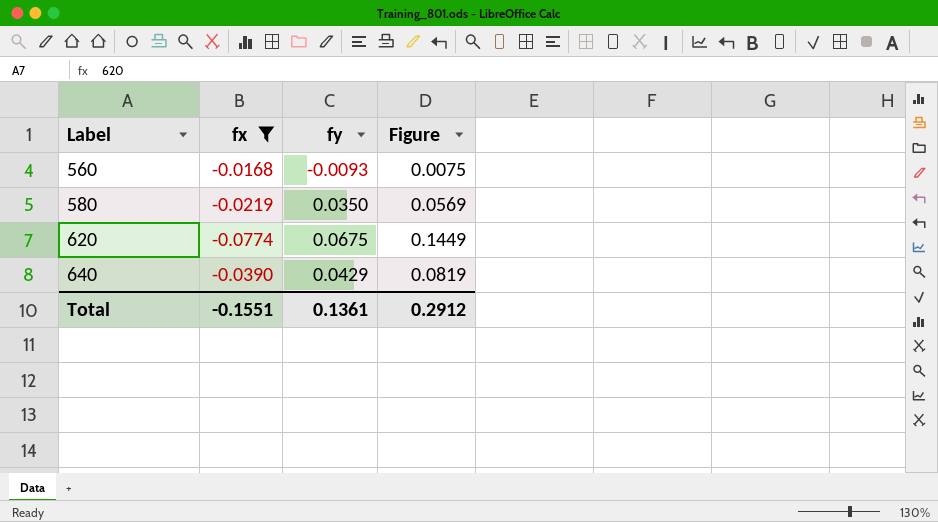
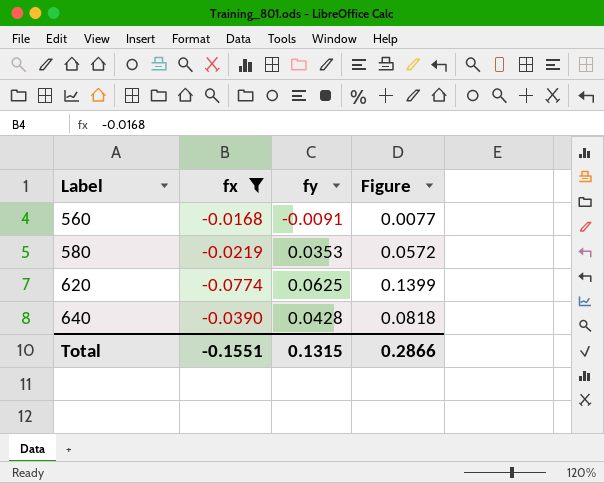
560 | fy: -0.0093 -> -0.0091
560 | Figure: 0.0075 -> 0.0077
580 | fy: 0.0350 -> 0.0353
580 | Figure: 0.0569 -> 0.0572
620 | fy: 0.0675 -> 0.0625
620 | Figure: 0.1449 -> 0.1399
640 | fy: 0.0429 -> 0.0428
640 | Figure: 0.0819 -> 0.0818
Total | fy: 0.1361 -> 0.1315
Total | Figure: 0.2912 -> 0.2866

